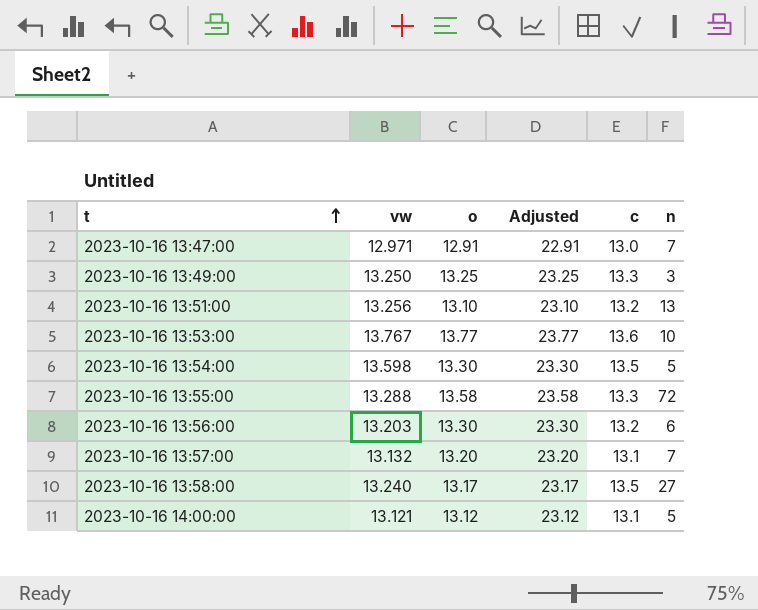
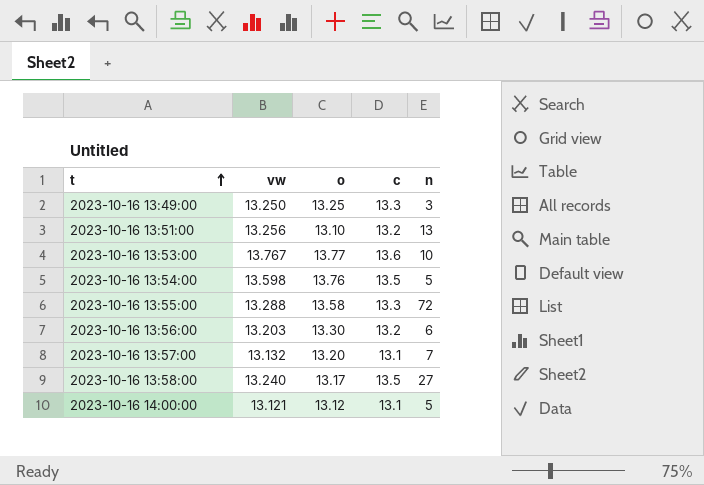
column Adjusted | formula: [o] + 10 -> none
row 2023-10-16 13:47:00: 12.971 | 12.91 | 22.91 | 13.0 | 7 -> none
2023-10-16 13:54:00 | o: 13.30 -> 13.76

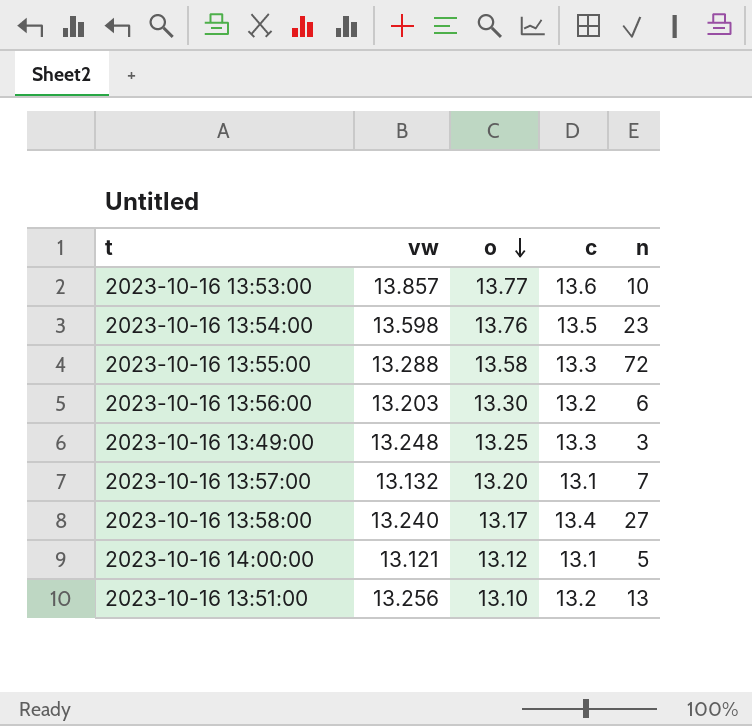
row order: t ascending -> o descending
2023-10-16 13:53:00 | vw: 13.767 -> 13.857
2023-10-16 13:54:00 | n: 5 -> 23
2023-10-16 13:49:00 | vw: 13.250 -> 13.248
2023-10-16 13:58:00 | c: 13.5 -> 13.4

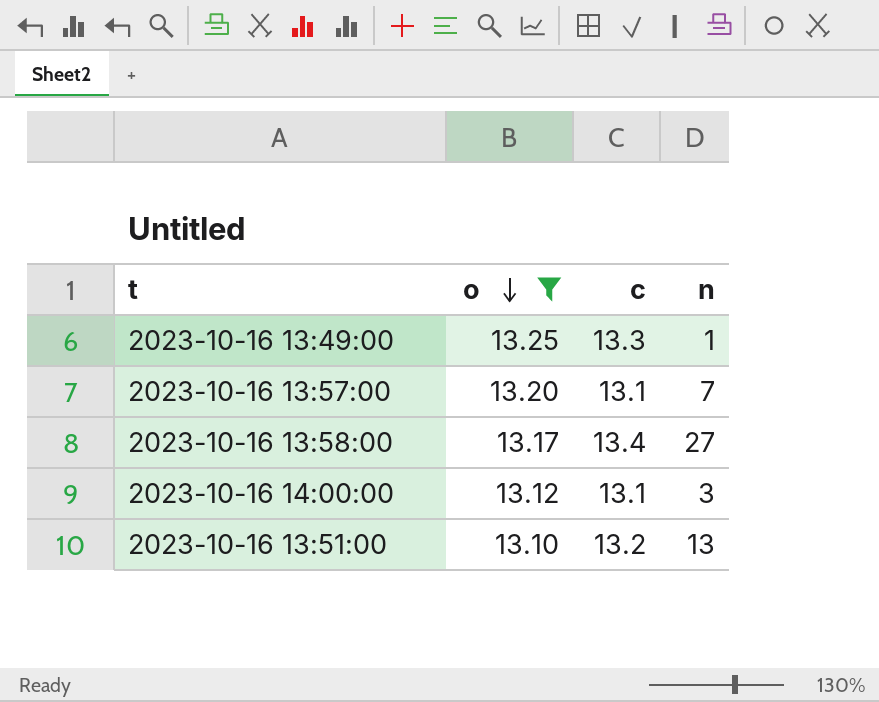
filter: none -> o <= 13.25
column vw | position: 2 -> none
2023-10-16 13:49:00 | n: 3 -> 1
2023-10-16 14:00:00 | n: 5 -> 3

